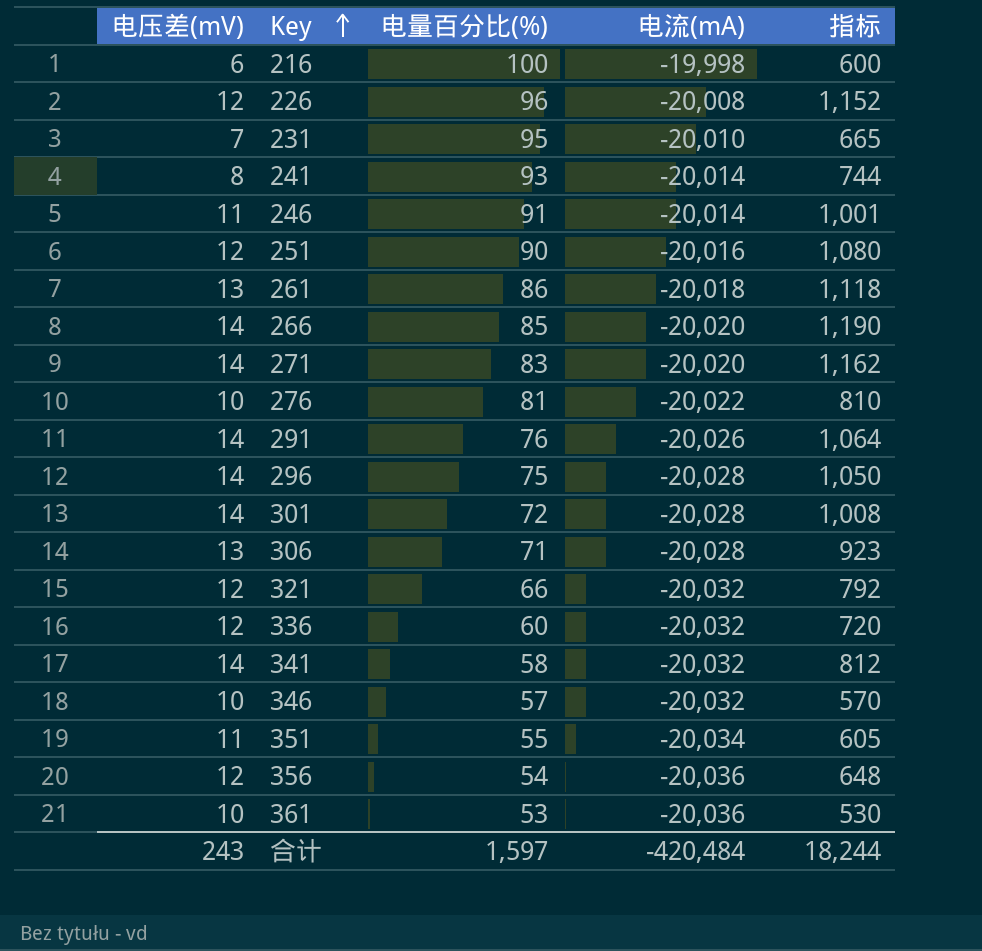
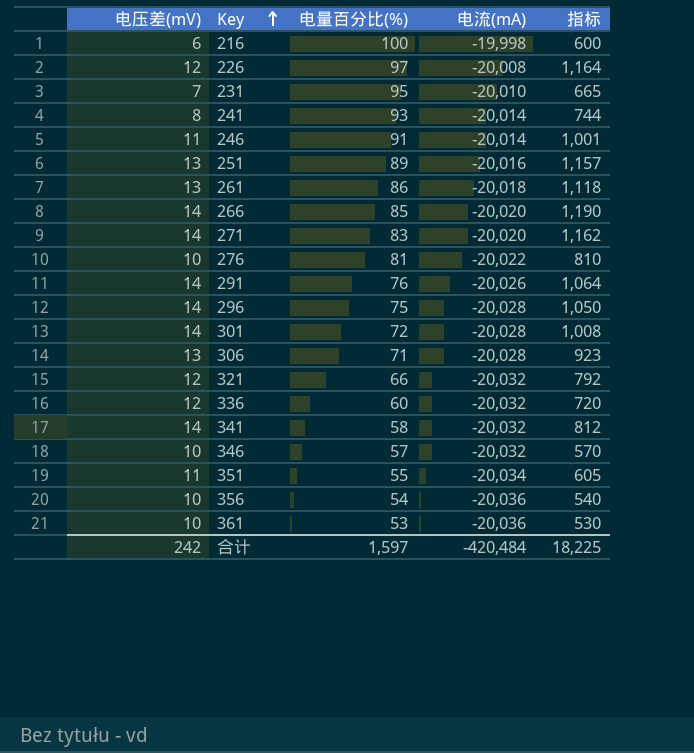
226 | 电量百分比(%): 96 -> 97
226 | 指标: 1,152 -> 1,164
251 | 电压差(mV): 12 -> 13
251 | 电量百分比(%): 90 -> 89
251 | 指标: 1,080 -> 1,157
356 | 电压差(mV): 12 -> 10
356 | 指标: 648 -> 540
合计 | 电压差(mV): 243 -> 242
合计 | 指标: 18,244 -> 18,225

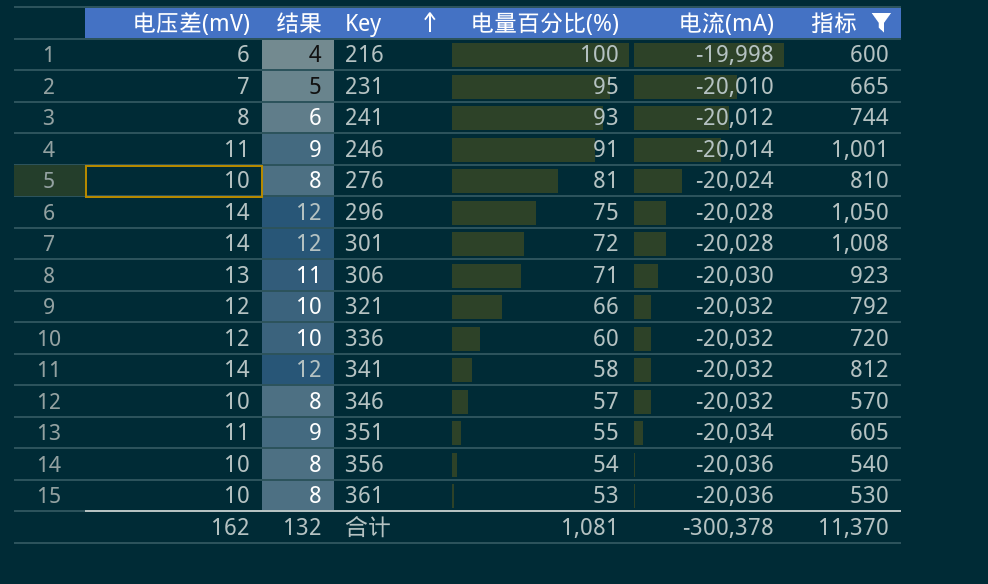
filter: none -> 指标 <= 1,050
column 结果 | formula: none -> [电压差(mV)] - 2
241 | 电流(mA): -20,014 -> -20,012
276 | 电流(mA): -20,022 -> -20,024
306 | 电流(mA): -20,028 -> -20,030
合计 | 电压差(mV): 242 -> 162
合计 | 电量百分比(%): 1,597 -> 1,081
合计 | 电流(mA): -420,484 -> -300,378
合计 | 指标: 18,225 -> 11,370

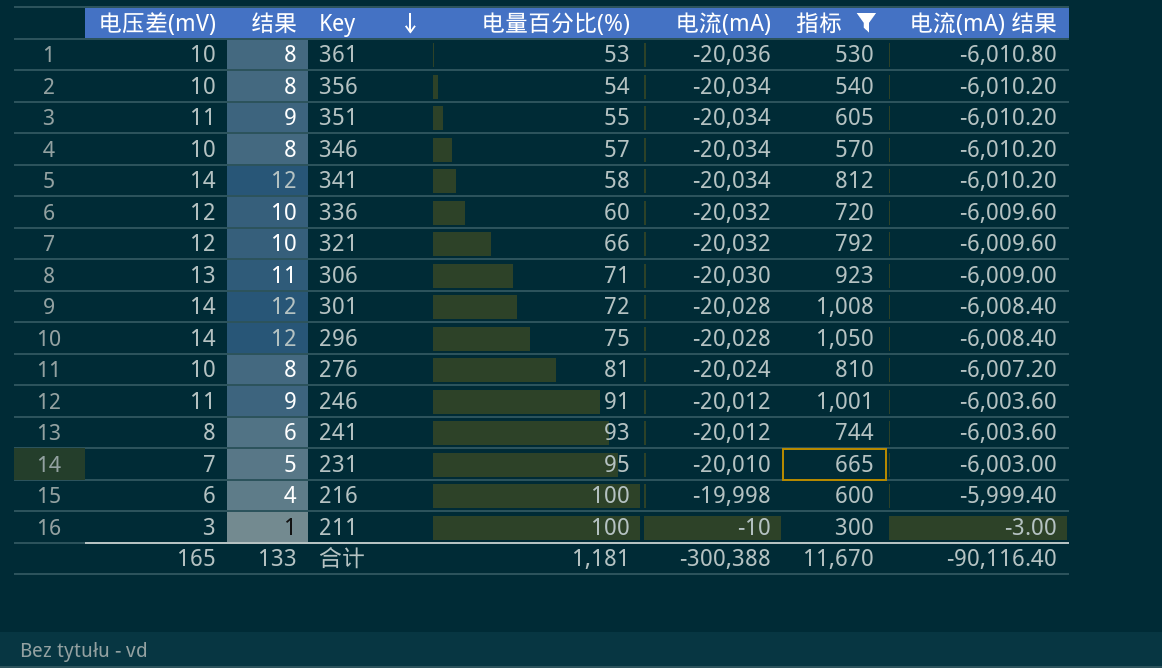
row order: Key ascending -> Key descending
column 电流(mA) 结果 | formula: none -> [电流(mA)] * 0.3
356 | 电流(mA): -20,036 -> -20,034
346 | 电流(mA): -20,032 -> -20,034
341 | 电流(mA): -20,032 -> -20,034
246 | 电流(mA): -20,014 -> -20,012
row 211: none -> 3 | 1 | 100 | -10 | 300 | -3.00
合计 | 电压差(mV): 162 -> 165
合计 | 结果: 132 -> 133
合计 | 电量百分比(%): 1,081 -> 1,181
合计 | 电流(mA): -300,378 -> -300,388
合计 | 指标: 11,370 -> 11,670

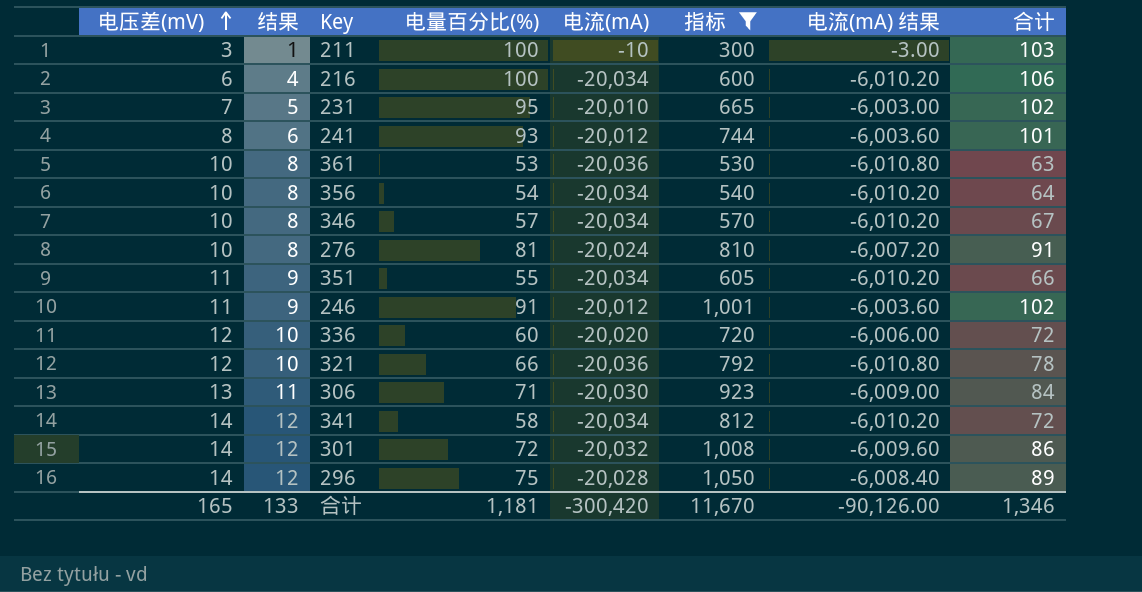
row order: Key descending -> 电压差(mV) ascending
column 合计 | formula: none -> [电压差(mV)] + [电量百分比(%)]
216 | 电流(mA): -19,998 -> -20,034
216 | 电流(mA) 结果: -5,999.40 -> -6,010.20
336 | 电流(mA): -20,032 -> -20,020
336 | 电流(mA) 结果: -6,009.60 -> -6,006.00
321 | 电流(mA): -20,032 -> -20,036
321 | 电流(mA) 结果: -6,009.60 -> -6,010.80
301 | 电流(mA): -20,028 -> -20,032
301 | 电流(mA) 结果: -6,008.40 -> -6,009.60
合计 | 电流(mA): -300,388 -> -300,420
合计 | 电流(mA) 结果: -90,116.40 -> -90,126.00

